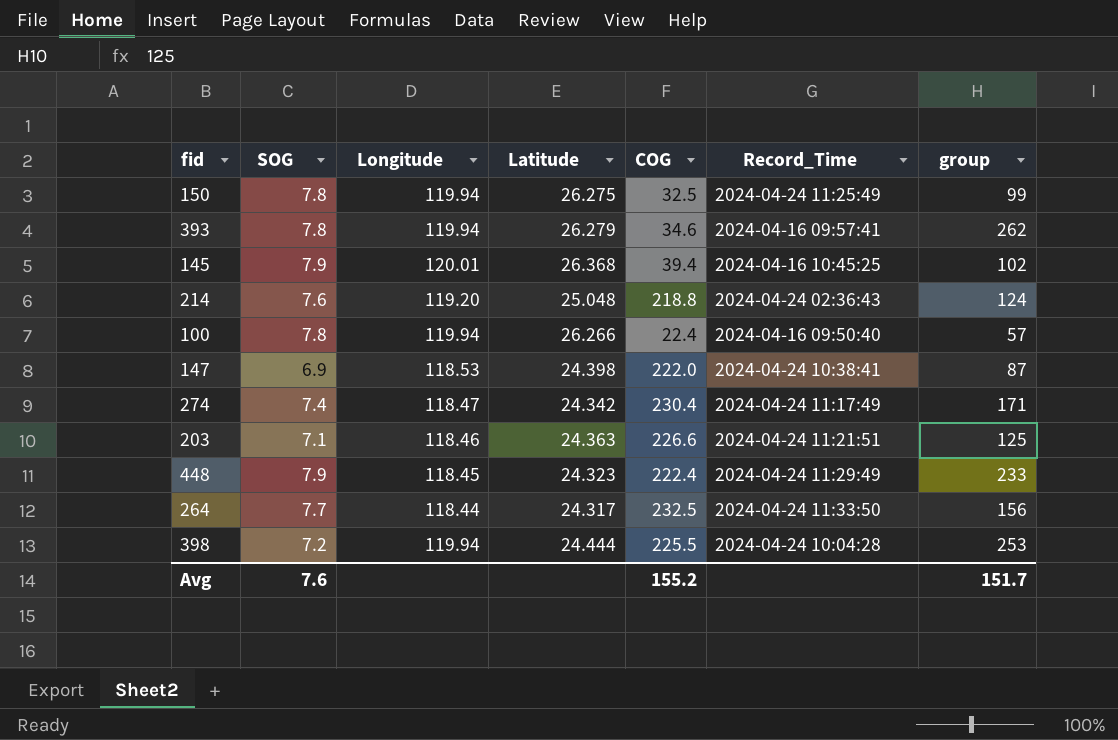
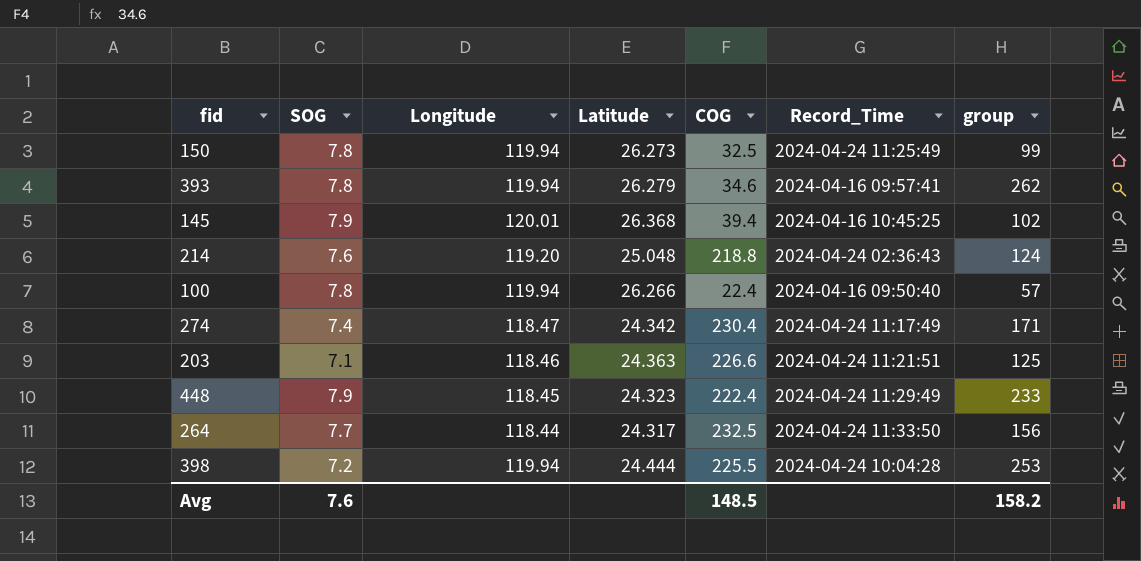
row 147: 6.9 | 118.53 | 24.398 | 222.0 | 2024-04-24 10:38:41 | 87 -> none
150 | Latitude: 26.275 -> 26.273
Avg | COG: 155.2 -> 148.5
Avg | group: 151.7 -> 158.2

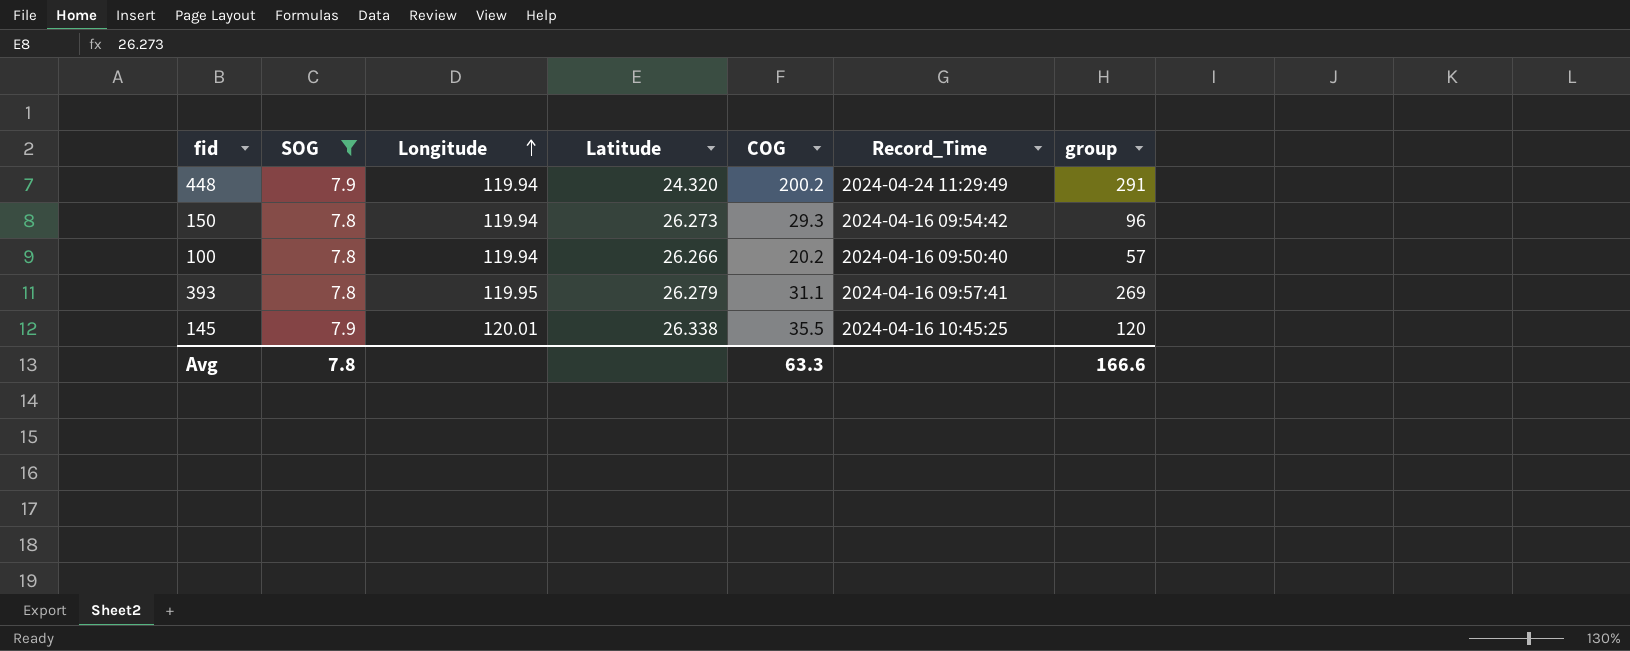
filter: none -> SOG >= 7.8
row order: none -> Longitude ascending
448 | Longitude: 118.45 -> 119.94
448 | Latitude: 24.323 -> 24.320
448 | COG: 222.4 -> 200.2
448 | group: 233 -> 291
150 | COG: 32.5 -> 29.3
150 | Record_Time: 2024-04-24 11:25:49 -> 2024-04-16 09:54:42
150 | group: 99 -> 96
100 | COG: 22.4 -> 20.2
393 | Longitude: 119.94 -> 119.95
393 | COG: 34.6 -> 31.1
393 | group: 262 -> 269
145 | Latitude: 26.368 -> 26.338
145 | COG: 39.4 -> 35.5
145 | group: 102 -> 120
Avg | SOG: 7.6 -> 7.8
Avg | COG: 148.5 -> 63.3
Avg | group: 158.2 -> 166.6

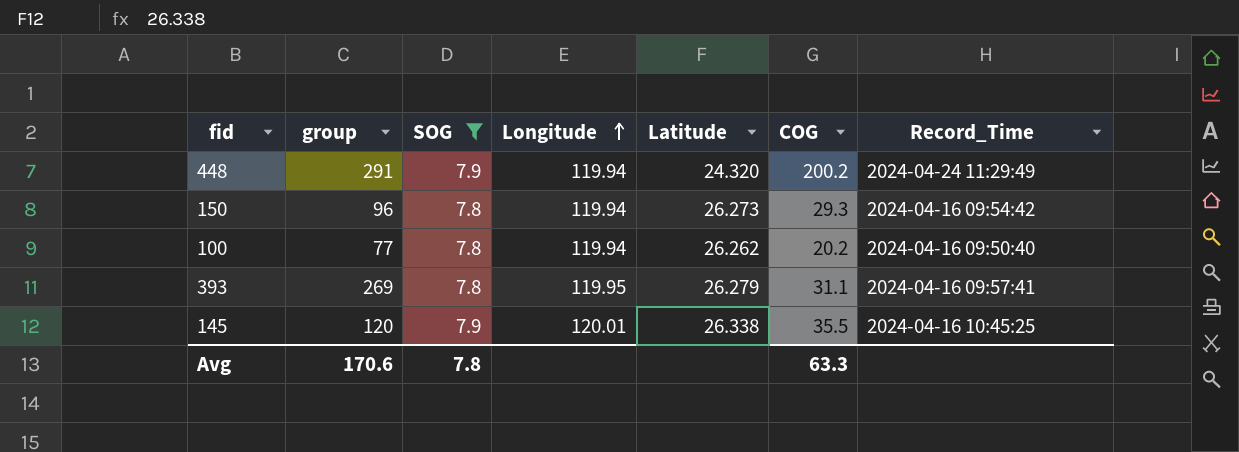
column group | position: 7 -> 2
100 | group: 57 -> 77
100 | Latitude: 26.266 -> 26.262
Avg | group: 166.6 -> 170.6

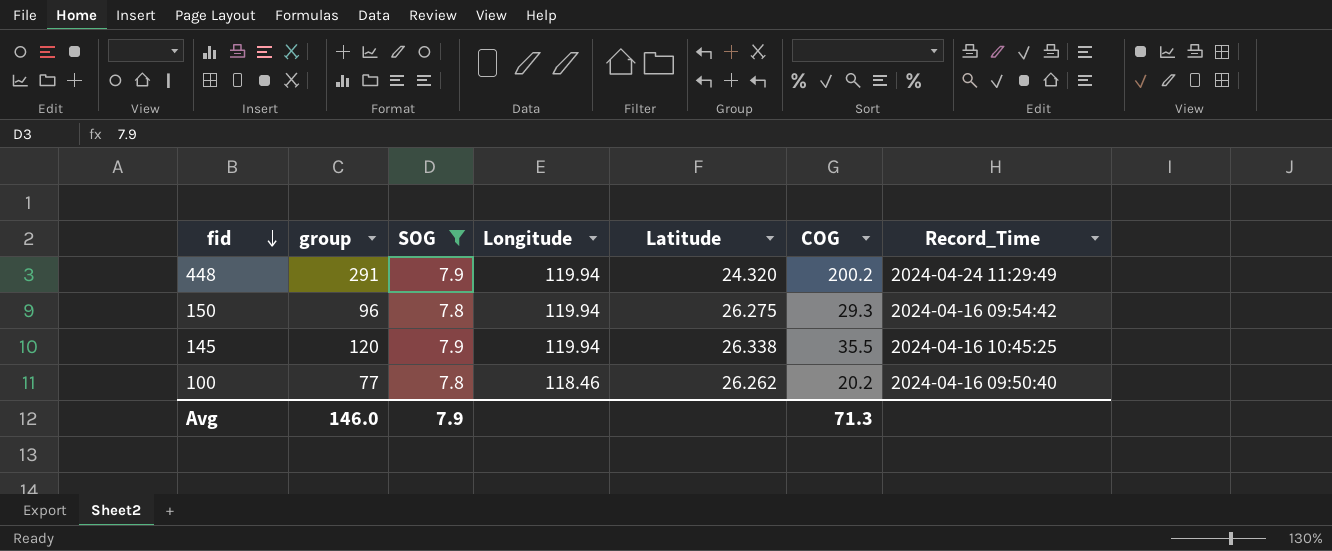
row order: Longitude ascending -> fid descending
row 393: 269 | 7.8 | 119.95 | 26.279 | 31.1 | 2024-04-16 09:57:41 -> none
150 | Latitude: 26.273 -> 26.275
145 | Longitude: 120.01 -> 119.94
100 | Longitude: 119.94 -> 118.46
Avg | group: 170.6 -> 146.0
Avg | SOG: 7.8 -> 7.9
Avg | COG: 63.3 -> 71.3

